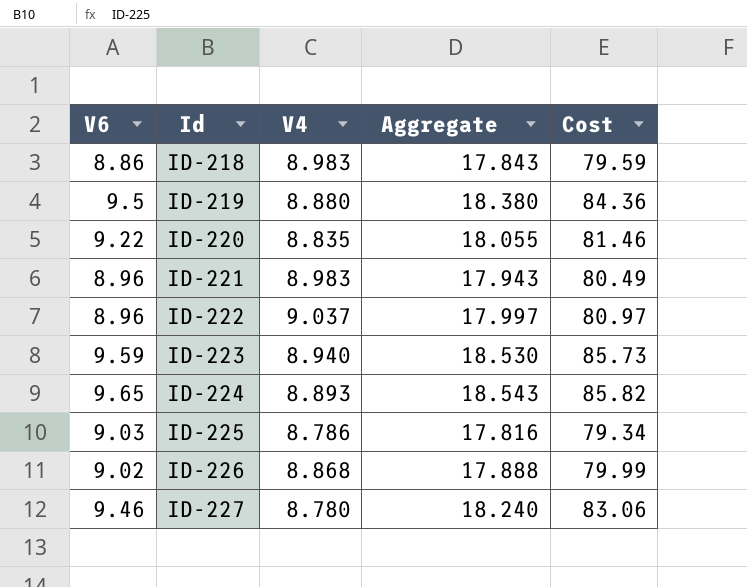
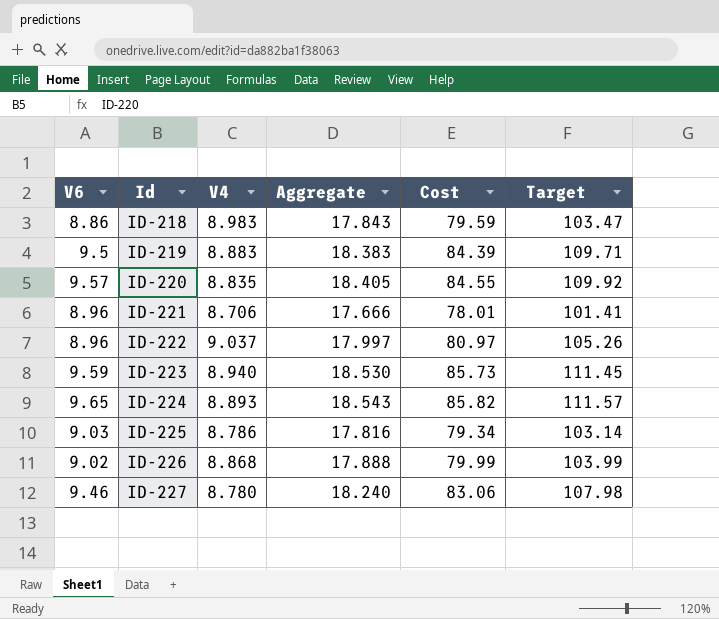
column Target | formula: none -> [Cost] * 1.3
ID-219 | V4: 8.880 -> 8.883
ID-219 | Aggregate: 18.380 -> 18.383
ID-219 | Cost: 84.36 -> 84.39
ID-220 | V6: 9.22 -> 9.57
ID-220 | Aggregate: 18.055 -> 18.405
ID-220 | Cost: 81.46 -> 84.55
ID-221 | V4: 8.983 -> 8.706
ID-221 | Aggregate: 17.943 -> 17.666
ID-221 | Cost: 80.49 -> 78.01

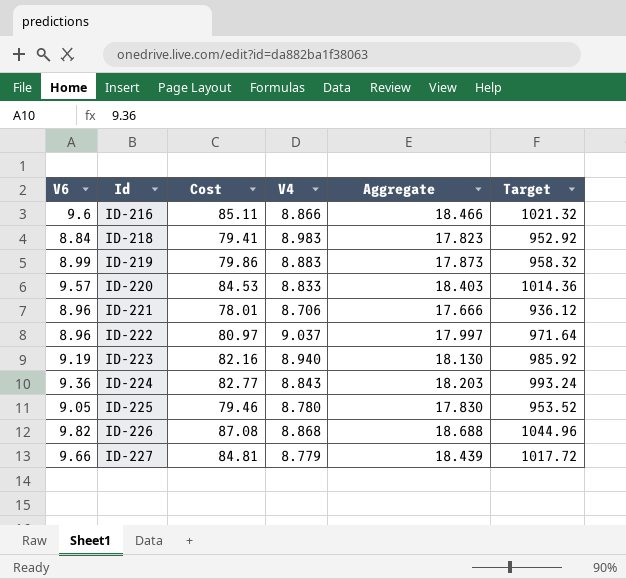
column Cost | position: 5 -> 3
column Target | formula: [Cost] * 1.3 -> [Cost] * 12
row ID-216: none -> 9.6 | 85.11 | 8.866 | 18.466 | 1021.32
ID-218 | V6: 8.86 -> 8.84
ID-218 | Cost: 79.59 -> 79.41
ID-218 | Aggregate: 17.843 -> 17.823
ID-219 | V6: 9.5 -> 8.99
ID-219 | Cost: 84.39 -> 79.86
ID-219 | Aggregate: 18.383 -> 17.873
ID-220 | Cost: 84.55 -> 84.53
ID-220 | V4: 8.835 -> 8.833
ID-220 | Aggregate: 18.405 -> 18.403
ID-223 | V6: 9.59 -> 9.19
ID-223 | Cost: 85.73 -> 82.16
ID-223 | Aggregate: 18.530 -> 18.130
ID-224 | V6: 9.65 -> 9.36
ID-224 | Cost: 85.82 -> 82.77
ID-224 | V4: 8.893 -> 8.843
ID-224 | Aggregate: 18.543 -> 18.203
ID-225 | V6: 9.03 -> 9.05
ID-225 | Cost: 79.34 -> 79.46
ID-225 | V4: 8.786 -> 8.780
ID-225 | Aggregate: 17.816 -> 17.830
ID-226 | V6: 9.02 -> 9.82
ID-226 | Cost: 79.99 -> 87.08
ID-226 | Aggregate: 17.888 -> 18.688
ID-227 | V6: 9.46 -> 9.66
ID-227 | Cost: 83.06 -> 84.81
ID-227 | V4: 8.780 -> 8.779
ID-227 | Aggregate: 18.240 -> 18.439

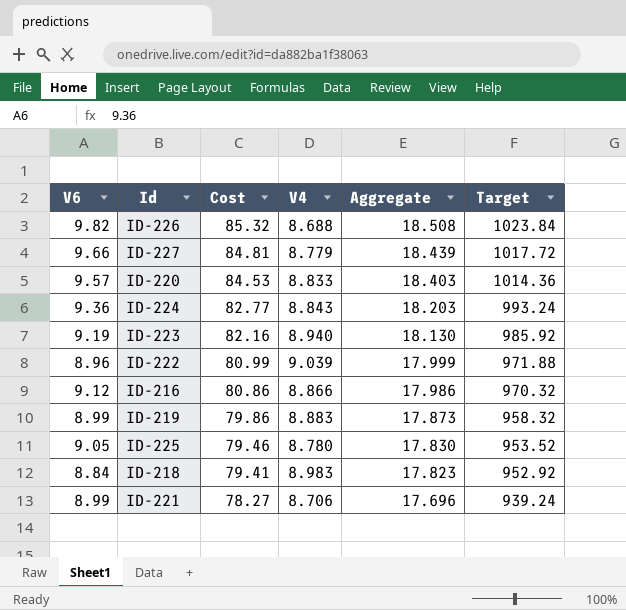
row order: Id ascending -> Cost descending
ID-226 | Cost: 87.08 -> 85.32
ID-226 | V4: 8.868 -> 8.688
ID-226 | Aggregate: 18.688 -> 18.508
ID-226 | Target: 1044.96 -> 1023.84
ID-222 | Cost: 80.97 -> 80.99
ID-222 | V4: 9.037 -> 9.039
ID-222 | Aggregate: 17.997 -> 17.999
ID-222 | Target: 971.64 -> 971.88
ID-216 | V6: 9.6 -> 9.12
ID-216 | Cost: 85.11 -> 80.86
ID-216 | Aggregate: 18.466 -> 17.986
ID-216 | Target: 1021.32 -> 970.32
ID-221 | V6: 8.96 -> 8.99
ID-221 | Cost: 78.01 -> 78.27
ID-221 | Aggregate: 17.666 -> 17.696
ID-221 | Target: 936.12 -> 939.24

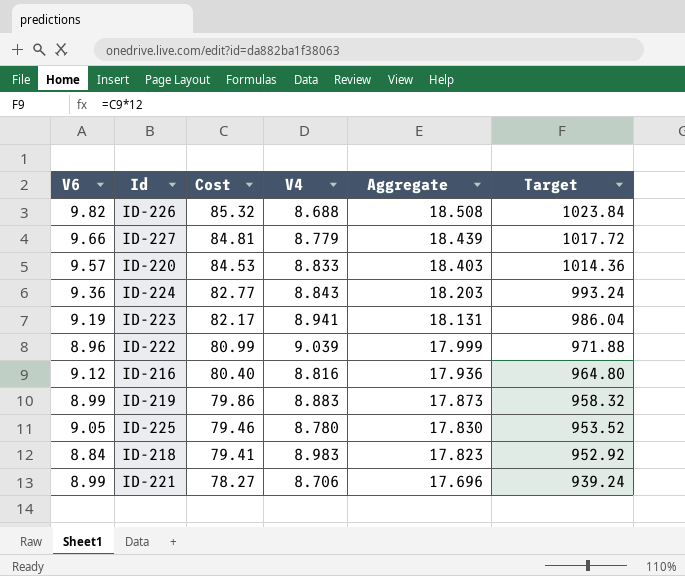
ID-223 | Cost: 82.16 -> 82.17
ID-223 | V4: 8.940 -> 8.941
ID-223 | Aggregate: 18.130 -> 18.131
ID-223 | Target: 985.92 -> 986.04
ID-216 | Cost: 80.86 -> 80.40
ID-216 | V4: 8.866 -> 8.816
ID-216 | Aggregate: 17.986 -> 17.936
ID-216 | Target: 970.32 -> 964.80

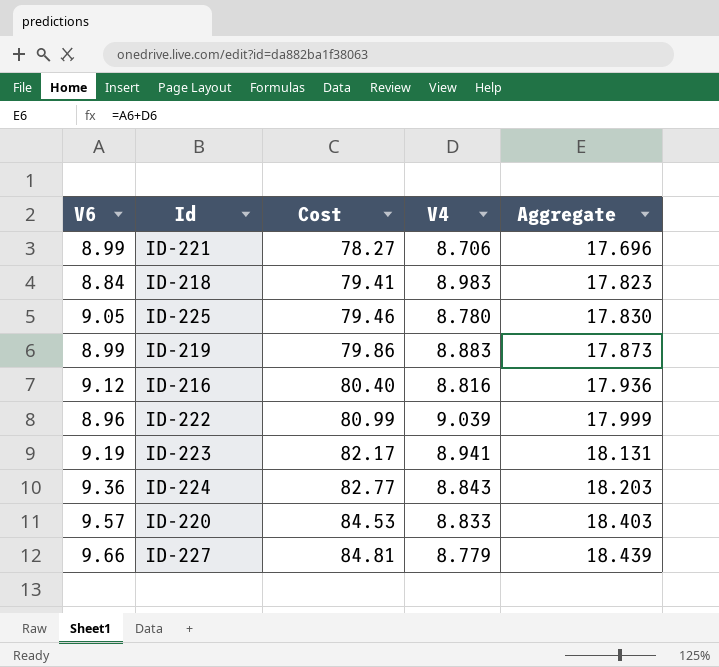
row order: Cost descending -> Cost ascending
column Target | formula: [Cost] * 12 -> none
row ID-226: 9.82 | 85.32 | 8.688 | 18.508 | 1023.84 -> none

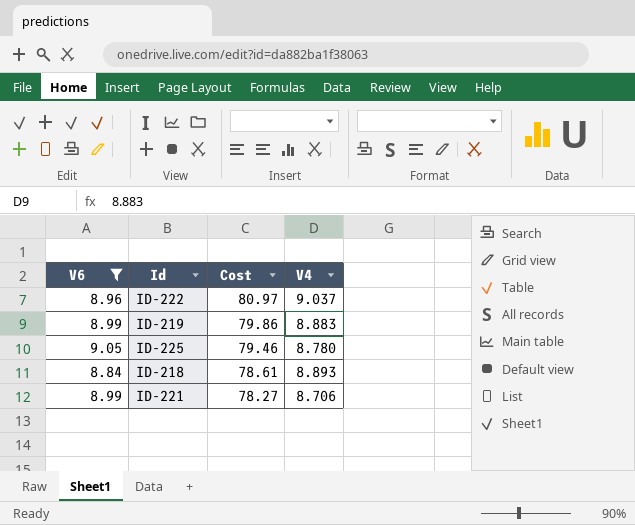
filter: none -> V6 <= 9.05
row order: Cost ascending -> Cost descending
column Aggregate | formula: [V6] + [V4] -> none
ID-222 | Cost: 80.99 -> 80.97
ID-222 | V4: 9.039 -> 9.037
ID-218 | Cost: 79.41 -> 78.61
ID-218 | V4: 8.983 -> 8.893

